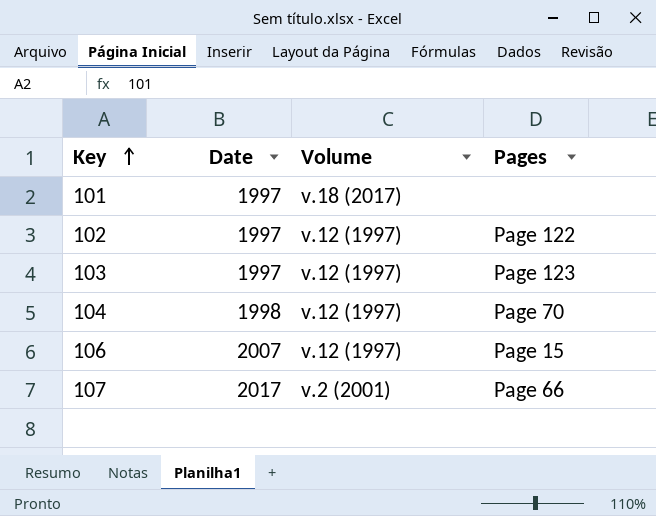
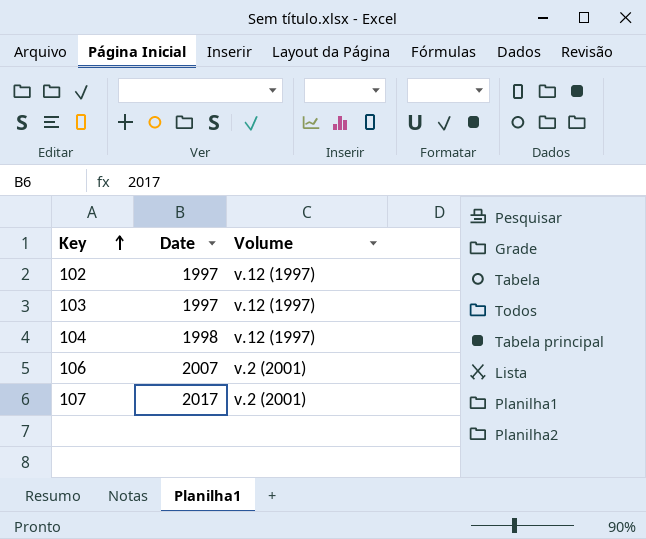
column Pages | position: 4 -> none
row 101: 1997 | v.18 (2017) | none -> none
106 | Volume: v.12 (1997) -> v.2 (2001)

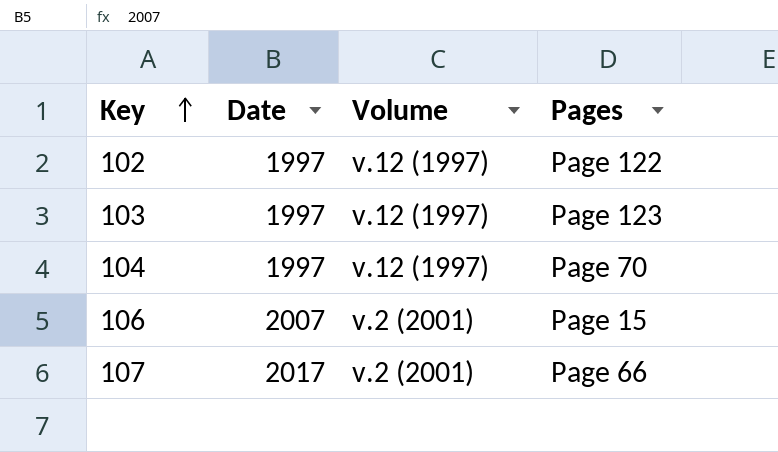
column Pages | position: none -> 4
104 | Date: 1998 -> 1997

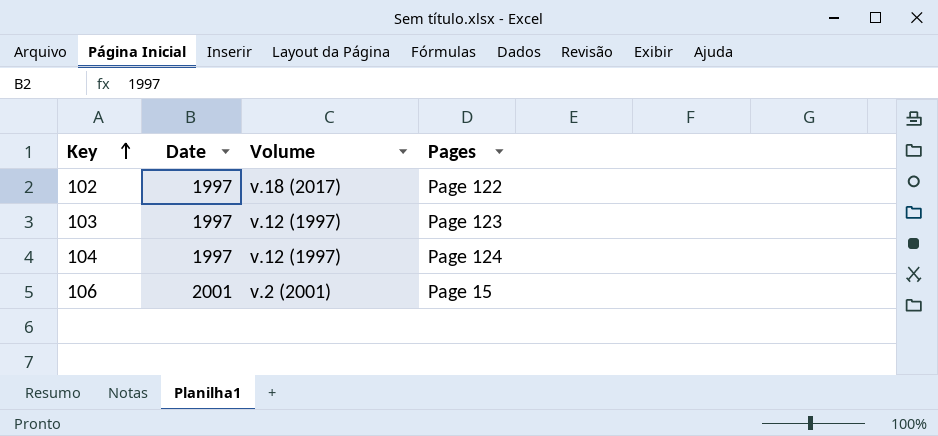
row 107: 2017 | v.2 (2001) | Page 66 -> none
102 | Volume: v.12 (1997) -> v.18 (2017)
104 | Pages: Page 70 -> Page 124
106 | Date: 2007 -> 2001

